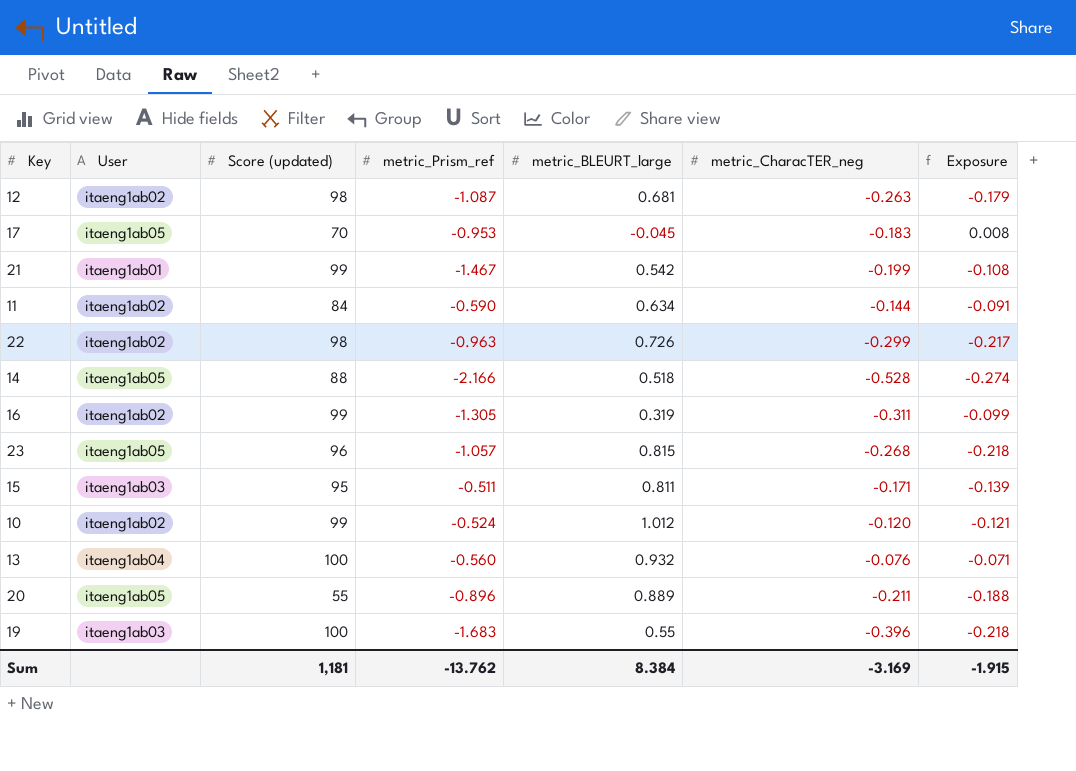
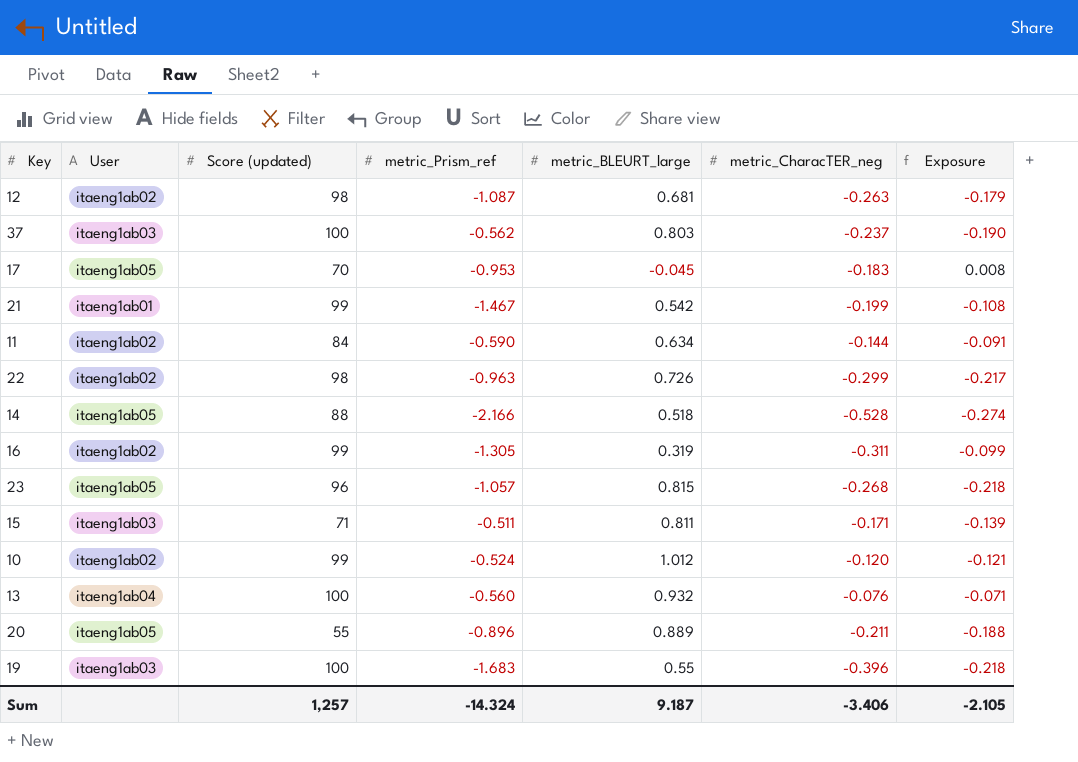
row 37: none -> itaeng1ab03 | 100 | -0.562 | 0.803 | -0.237 | -0.190
15 | Score (updated): 95 -> 71
Sum | Score (updated): 1,181 -> 1,257
Sum | metric_Prism_ref: -13.762 -> -14.324
Sum | metric_BLEURT_large: 8.384 -> 9.187
Sum | metric_CharacTER_neg: -3.169 -> -3.406
Sum | Exposure: -1.915 -> -2.105

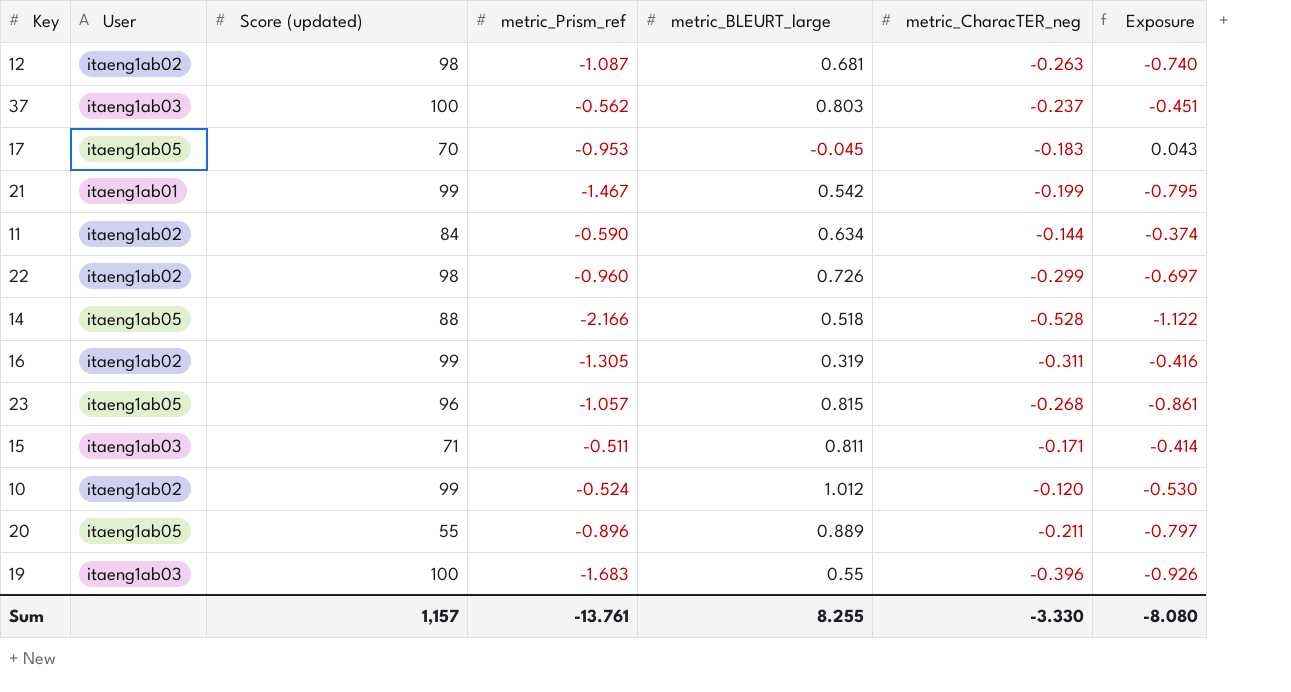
column Exposure | formula: [metric_BLEURT_large] * [metric_CharacTER_neg] -> [metric_Prism_ref] * [metric_BLEURT_large]
row 13: itaeng1ab04 | 100 | -0.560 | 0.932 | -0.076 | -0.071 -> none
22 | metric_Prism_ref: -0.963 -> -0.960
Sum | Score (updated): 1,257 -> 1,157
Sum | metric_Prism_ref: -14.324 -> -13.761
Sum | metric_BLEURT_large: 9.187 -> 8.255
Sum | metric_CharacTER_neg: -3.406 -> -3.330
Sum | Exposure: -2.105 -> -8.080

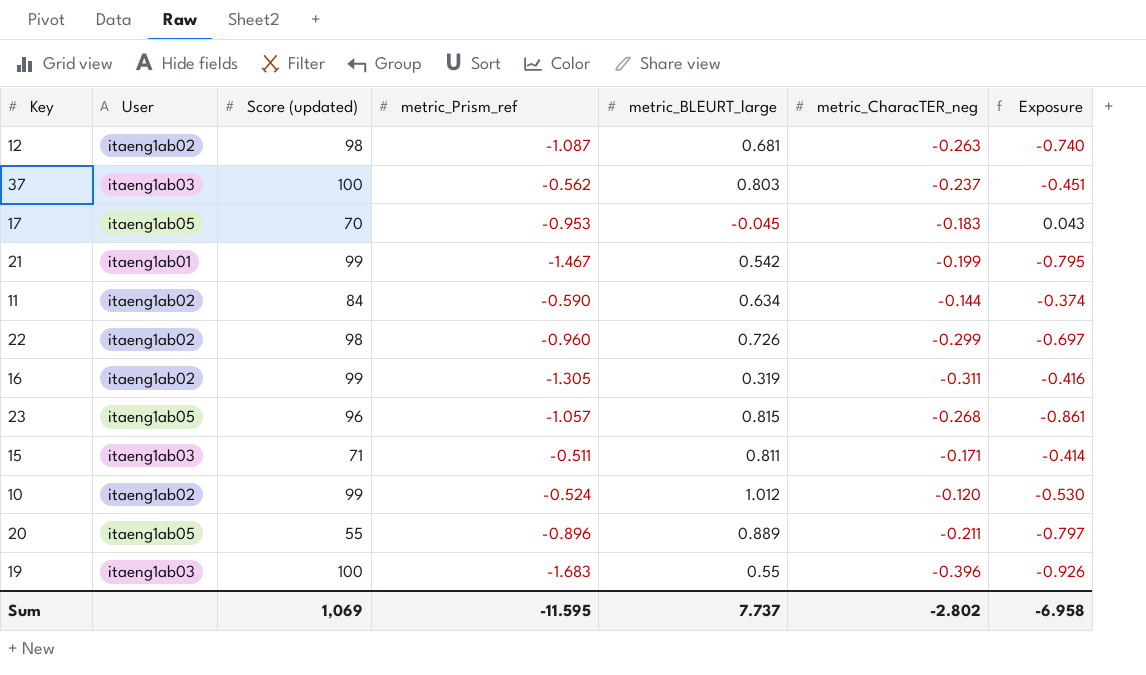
row 14: itaeng1ab05 | 88 | -2.166 | 0.518 | -0.528 | -1.122 -> none
Sum | Score (updated): 1,157 -> 1,069
Sum | metric_Prism_ref: -13.761 -> -11.595
Sum | metric_BLEURT_large: 8.255 -> 7.737
Sum | metric_CharacTER_neg: -3.330 -> -2.802
Sum | Exposure: -8.080 -> -6.958

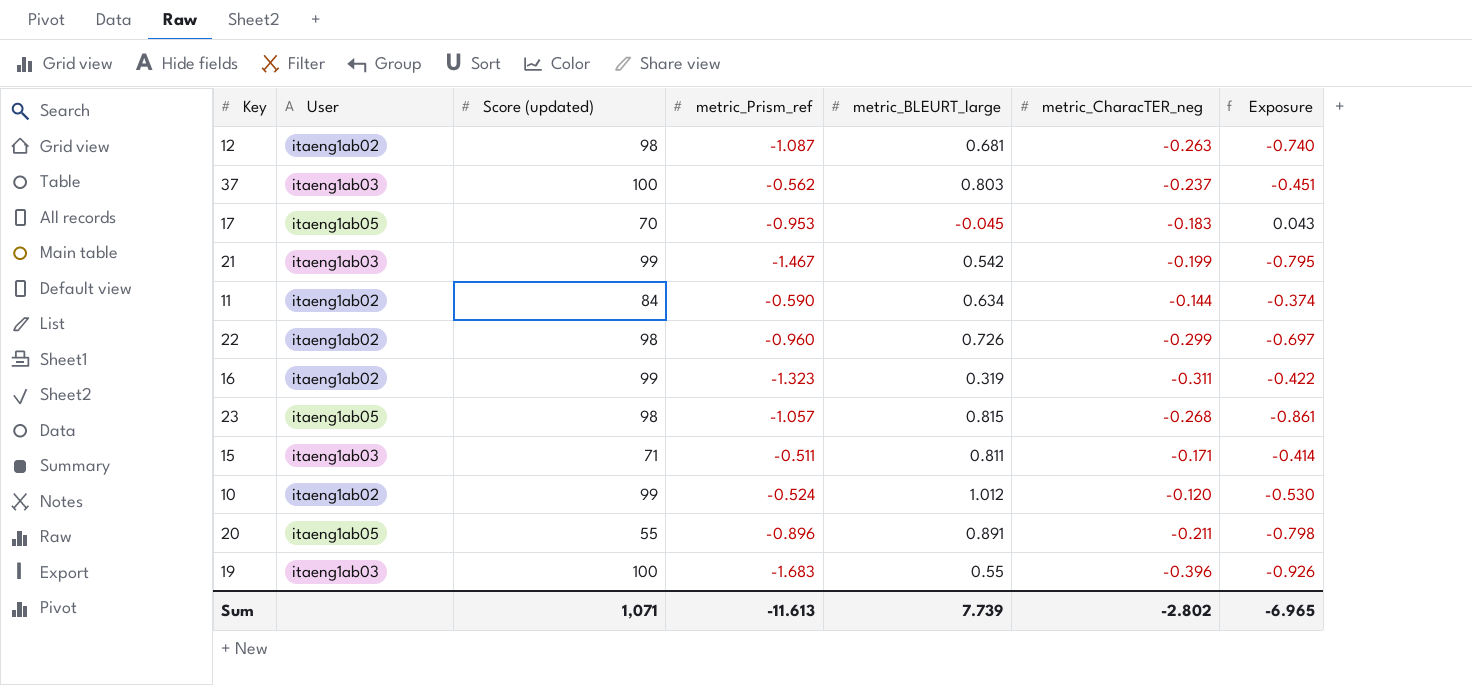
21 | User: itaeng1ab01 -> itaeng1ab03
16 | metric_Prism_ref: -1.305 -> -1.323
16 | Exposure: -0.416 -> -0.422
23 | Score (updated): 96 -> 98
20 | metric_BLEURT_large: 0.889 -> 0.891
20 | Exposure: -0.797 -> -0.798
Sum | Score (updated): 1,069 -> 1,071
Sum | metric_Prism_ref: -11.595 -> -11.613
Sum | metric_BLEURT_large: 7.737 -> 7.739
Sum | Exposure: -6.958 -> -6.965

